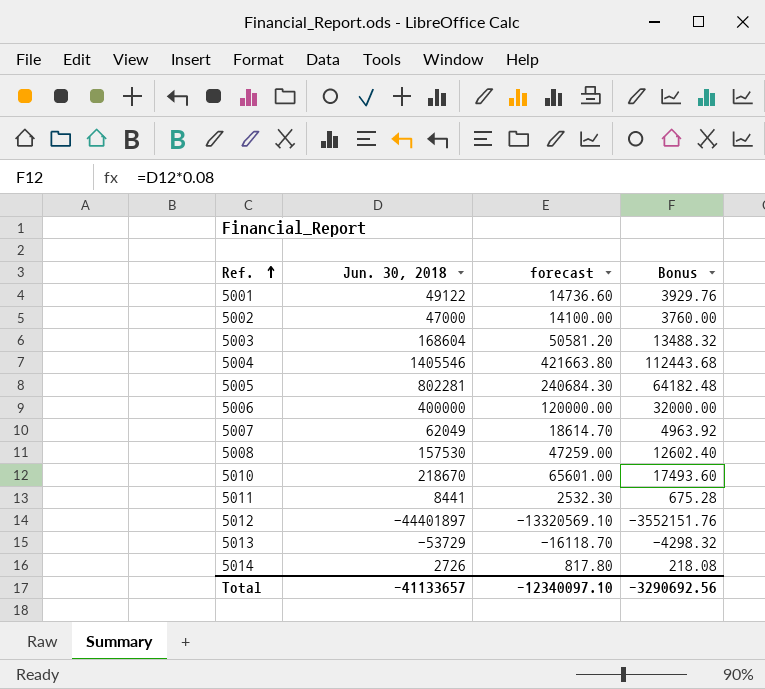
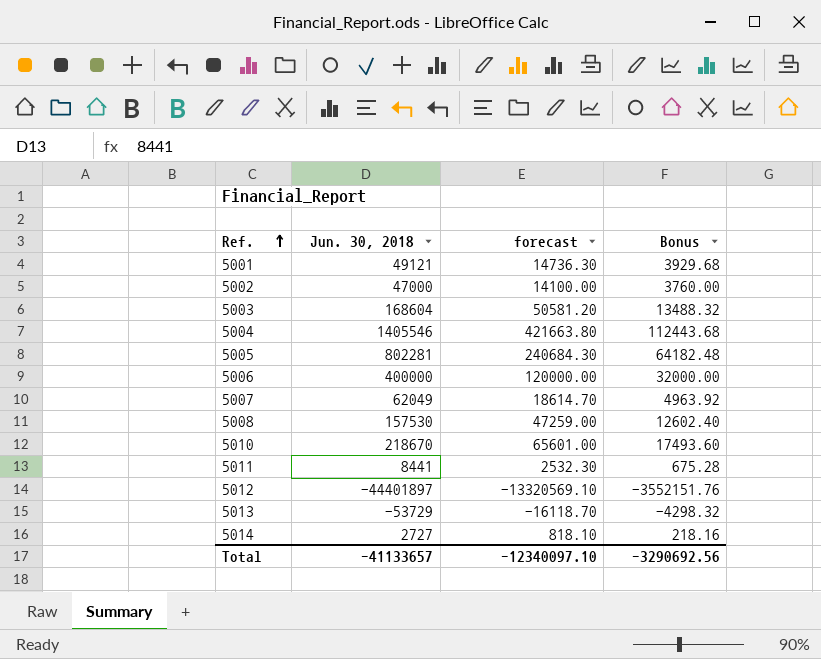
5001 | Jun. 30, 2018: 49122 -> 49121
5001 | forecast: 14736.60 -> 14736.30
5001 | Bonus: 3929.76 -> 3929.68
5014 | Jun. 30, 2018: 2726 -> 2727
5014 | forecast: 817.80 -> 818.10
5014 | Bonus: 218.08 -> 218.16

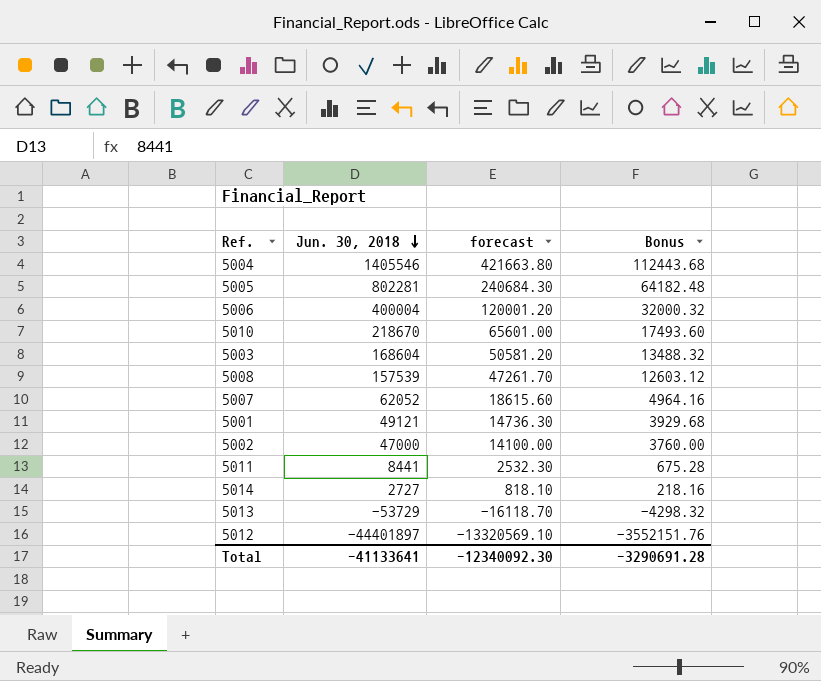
row order: Ref. ascending -> Jun. 30, 2018 descending
5006 | Jun. 30, 2018: 400000 -> 400004
5006 | forecast: 120000.00 -> 120001.20
5006 | Bonus: 32000.00 -> 32000.32
5008 | Jun. 30, 2018: 157530 -> 157539
5008 | forecast: 47259.00 -> 47261.70
5008 | Bonus: 12602.40 -> 12603.12
5007 | Jun. 30, 2018: 62049 -> 62052
5007 | forecast: 18614.70 -> 18615.60
5007 | Bonus: 4963.92 -> 4964.16
Total | Jun. 30, 2018: -41133657 -> -41133641
Total | forecast: -12340097.10 -> -12340092.30
Total | Bonus: -3290692.56 -> -3290691.28

